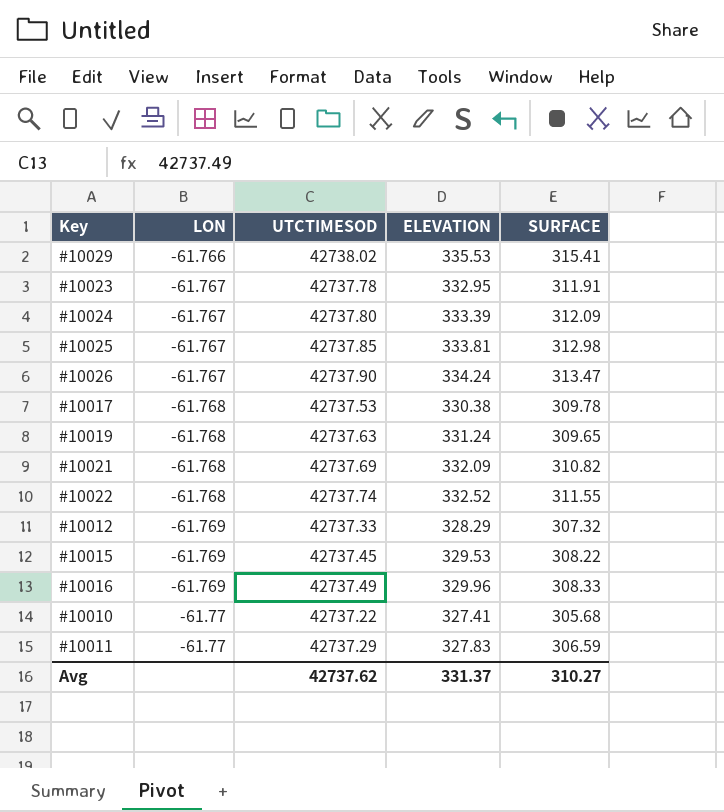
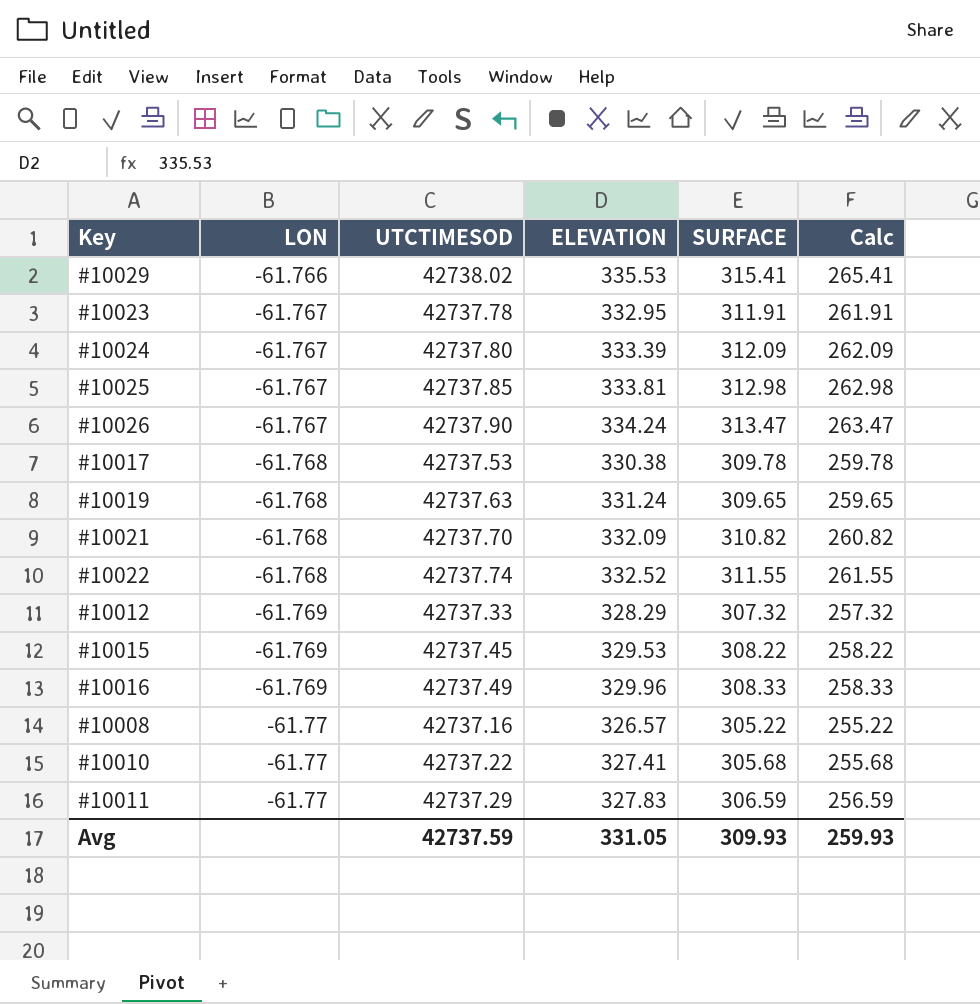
column Calc | formula: none -> [SURFACE] - 50
#10021 | UTCTIMESOD: 42737.69 -> 42737.70
row #10008: none -> -61.77 | 42737.16 | 326.57 | 305.22 | 255.22
Avg | UTCTIMESOD: 42737.62 -> 42737.59
Avg | ELEVATION: 331.37 -> 331.05
Avg | SURFACE: 310.27 -> 309.93

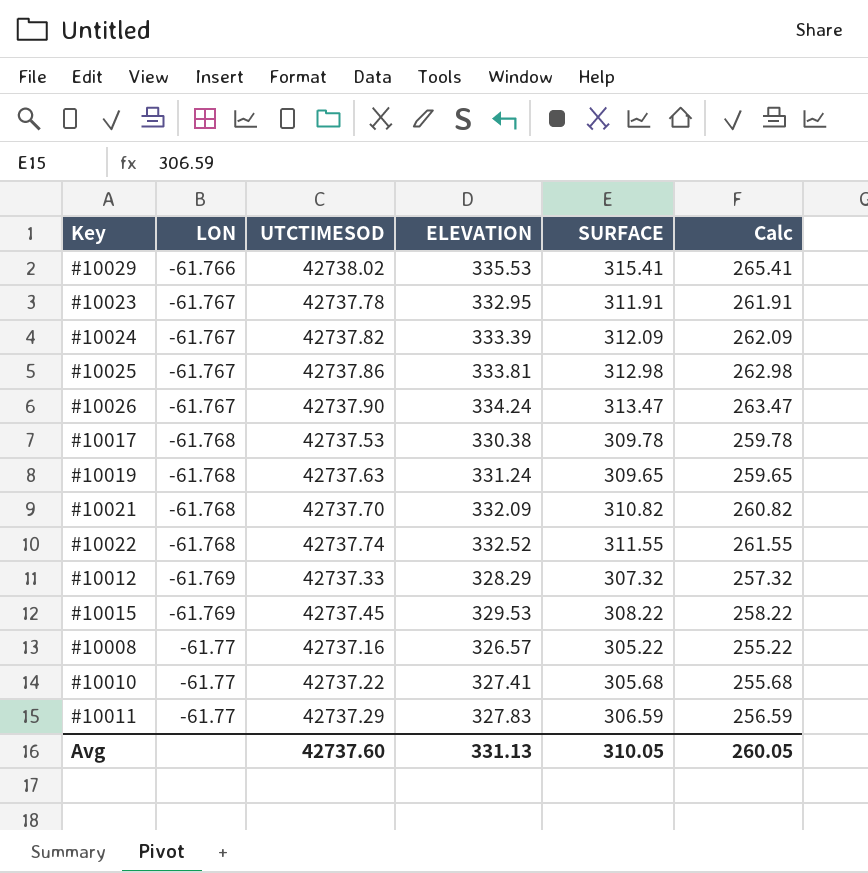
row #10016: -61.769 | 42737.49 | 329.96 | 308.33 | 258.33 -> none
#10024 | UTCTIMESOD: 42737.80 -> 42737.82
#10025 | UTCTIMESOD: 42737.85 -> 42737.86
Avg | UTCTIMESOD: 42737.59 -> 42737.60
Avg | ELEVATION: 331.05 -> 331.13
Avg | SURFACE: 309.93 -> 310.05
Avg | Calc: 259.93 -> 260.05

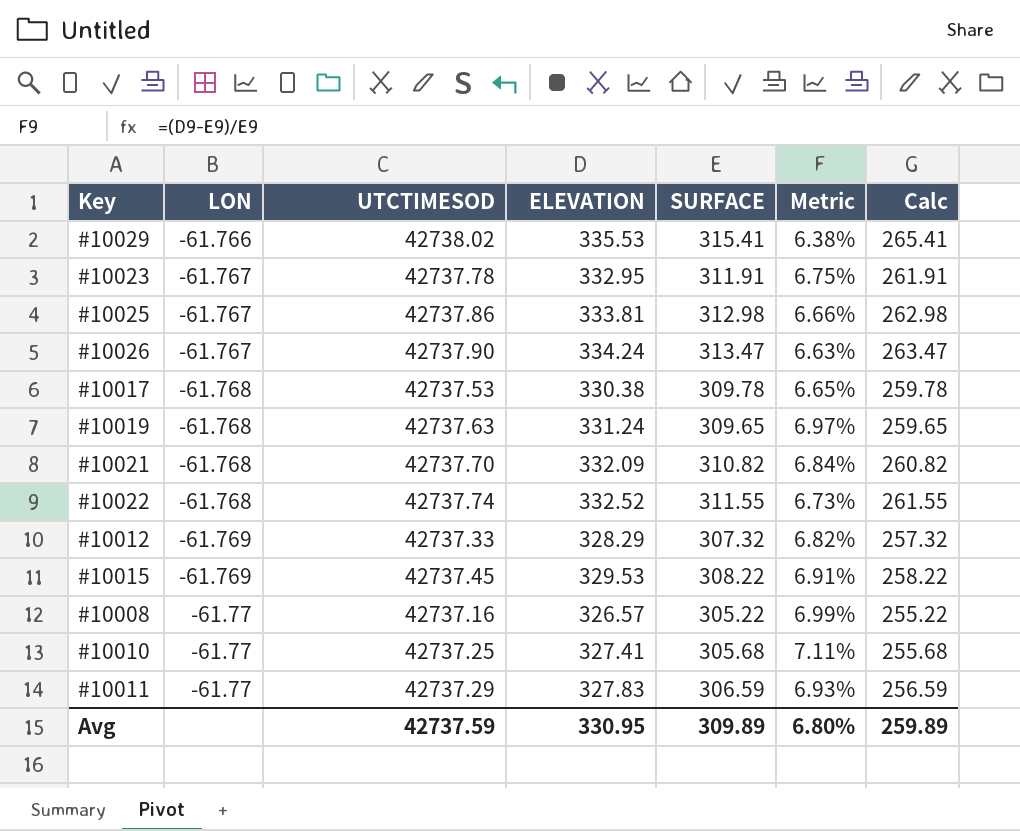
column Metric | formula: none -> ([ELEVATION] - [SURFACE]) / [SURFACE]
row #10024: -61.767 | 42737.82 | 333.39 | 312.09 | 262.09 -> none
#10010 | UTCTIMESOD: 42737.22 -> 42737.25
Avg | UTCTIMESOD: 42737.60 -> 42737.59
Avg | ELEVATION: 331.13 -> 330.95
Avg | SURFACE: 310.05 -> 309.89
Avg | Calc: 260.05 -> 259.89

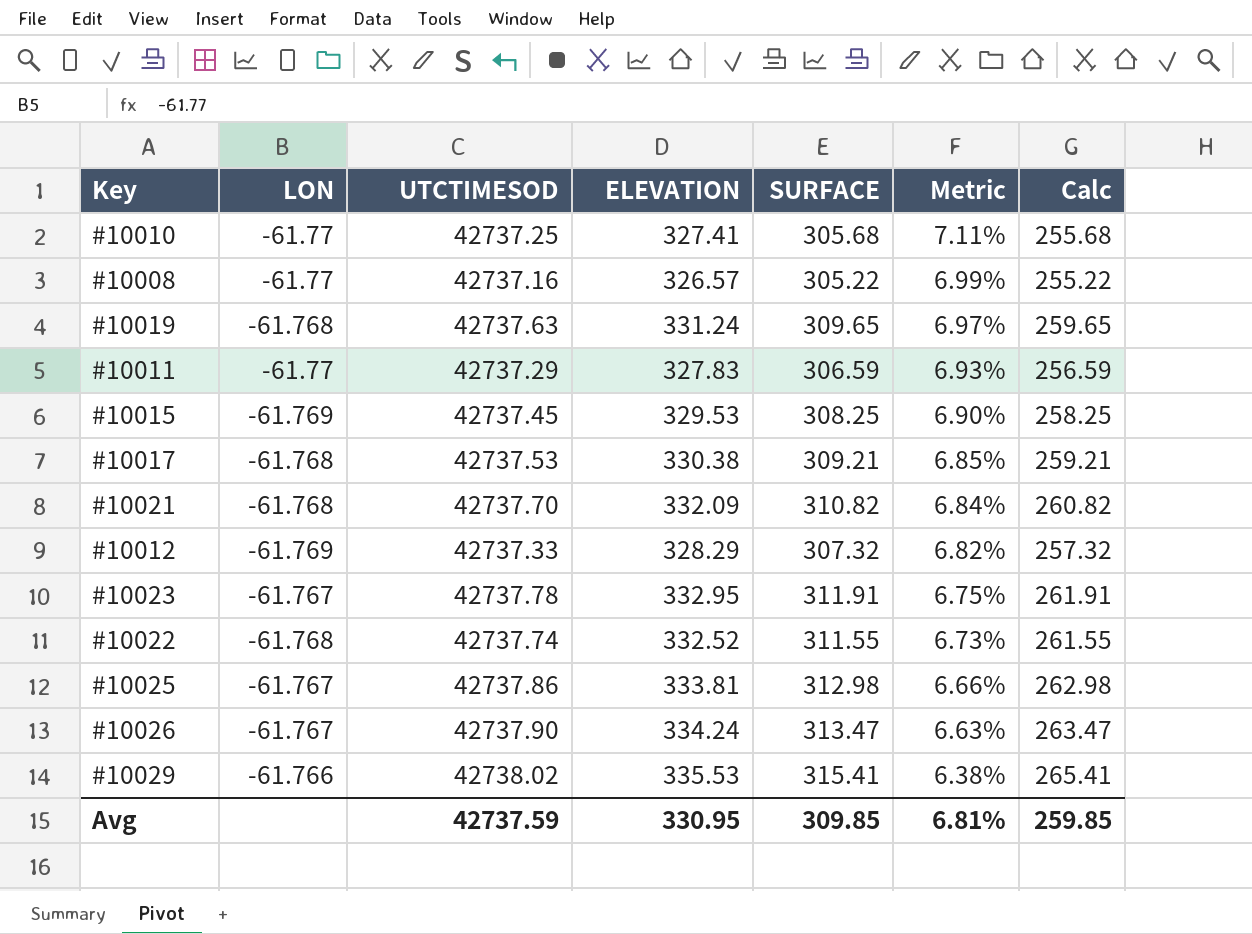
row order: LON descending -> Metric descending
#10015 | SURFACE: 308.22 -> 308.25
#10015 | Metric: 6.91% -> 6.90%
#10015 | Calc: 258.22 -> 258.25
#10017 | SURFACE: 309.78 -> 309.21
#10017 | Metric: 6.65% -> 6.85%
#10017 | Calc: 259.78 -> 259.21
Avg | SURFACE: 309.89 -> 309.85
Avg | Metric: 6.80% -> 6.81%
Avg | Calc: 259.89 -> 259.85

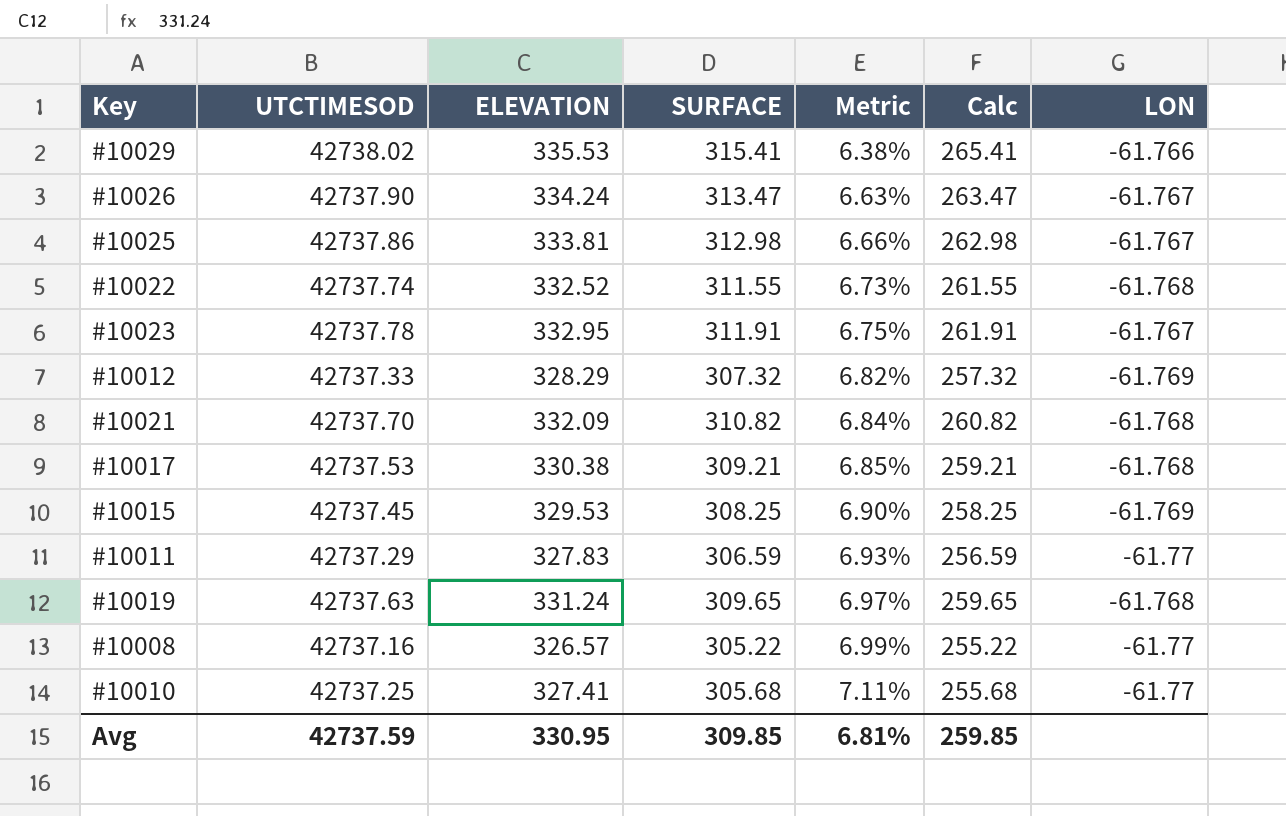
row order: Metric descending -> Metric ascending
column LON | position: 2 -> 7

